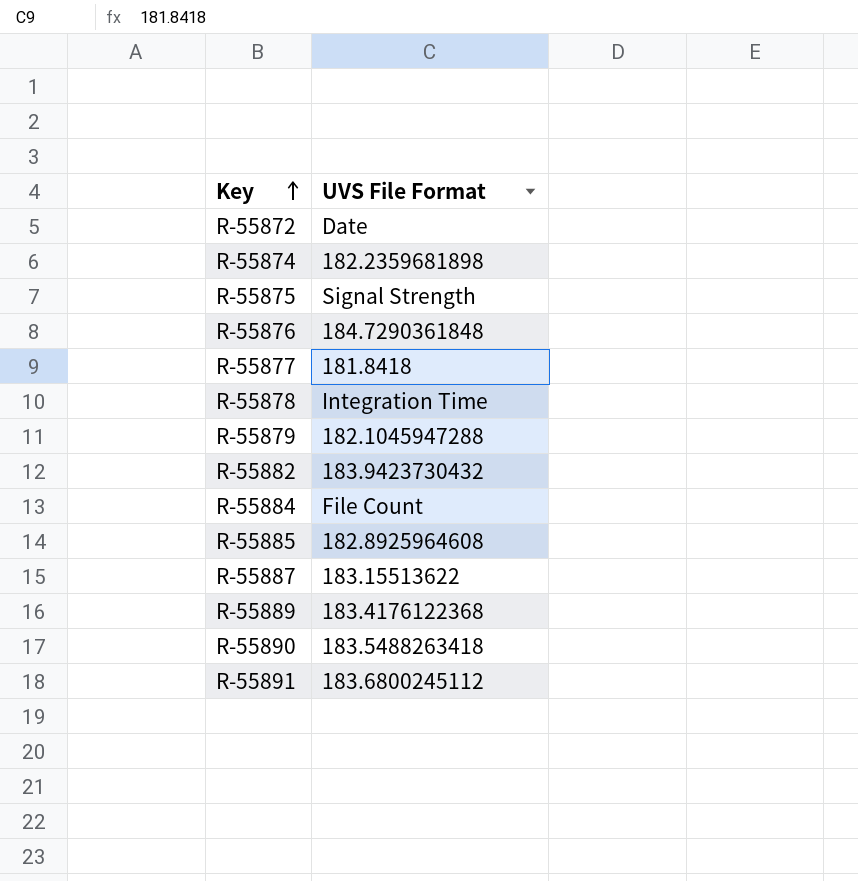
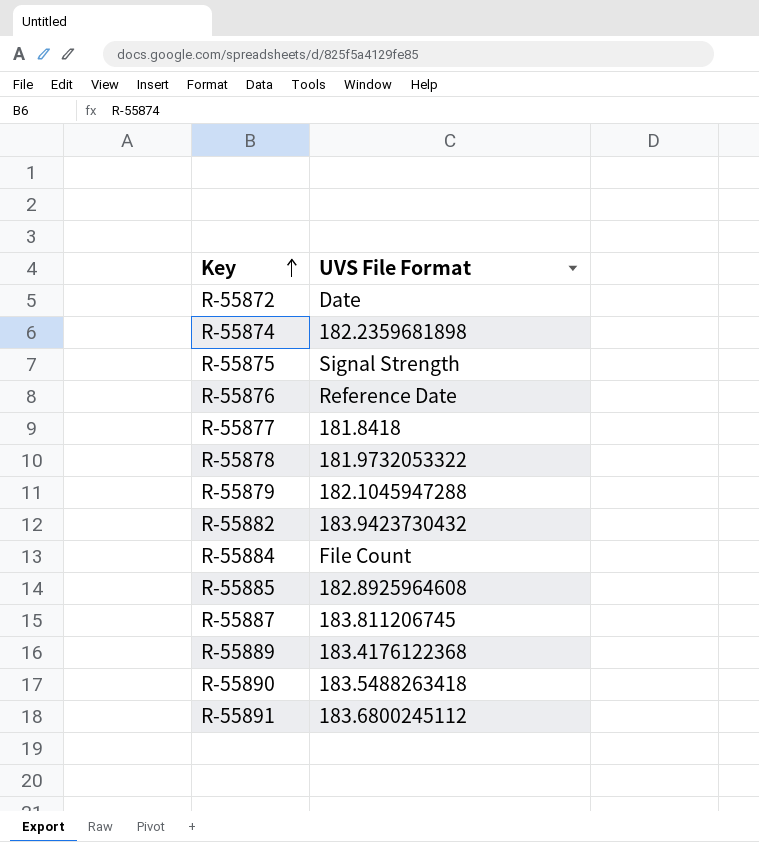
R-55876 | UVS File Format: 184.7290361848 -> Reference Date
R-55878 | UVS File Format: Integration Time -> 181.9732053322
R-55887 | UVS File Format: 183.15513622 -> 183.811206745

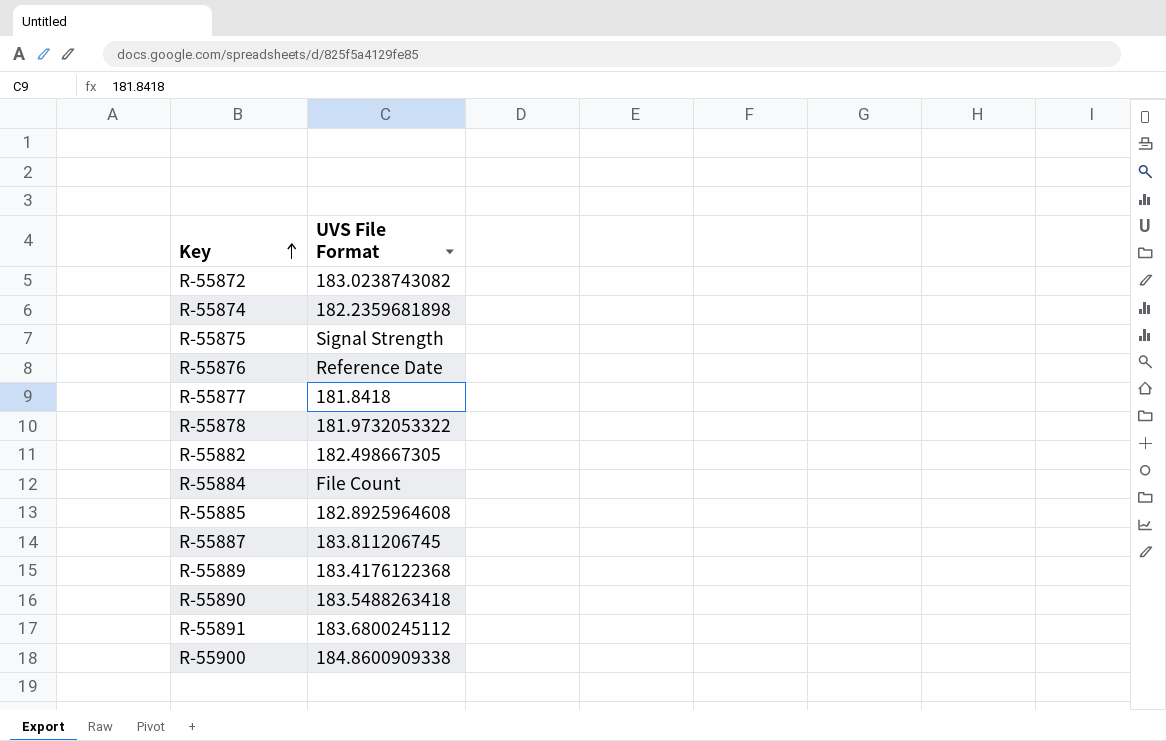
row R-55879: 182.1045947288 -> none
R-55872 | UVS File Format: Date -> 183.0238743082
R-55882 | UVS File Format: 183.9423730432 -> 182.498667305
row R-55900: none -> 184.8600909338

